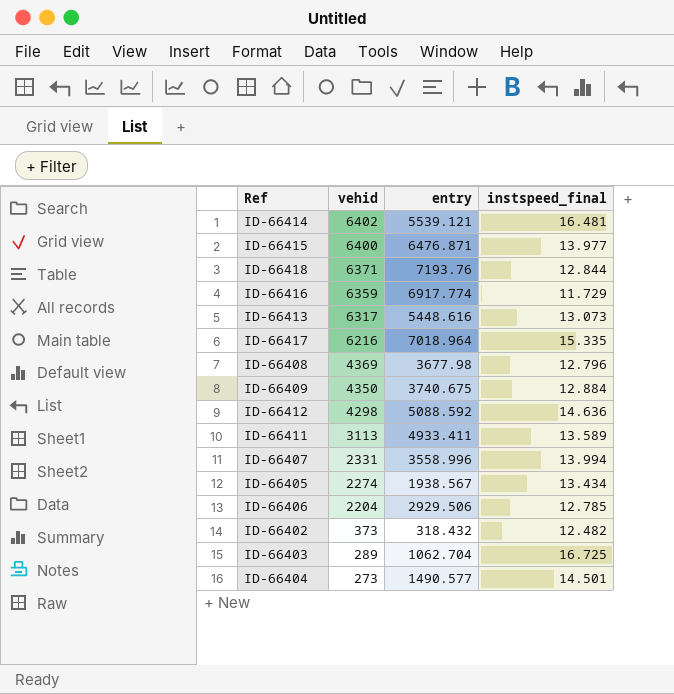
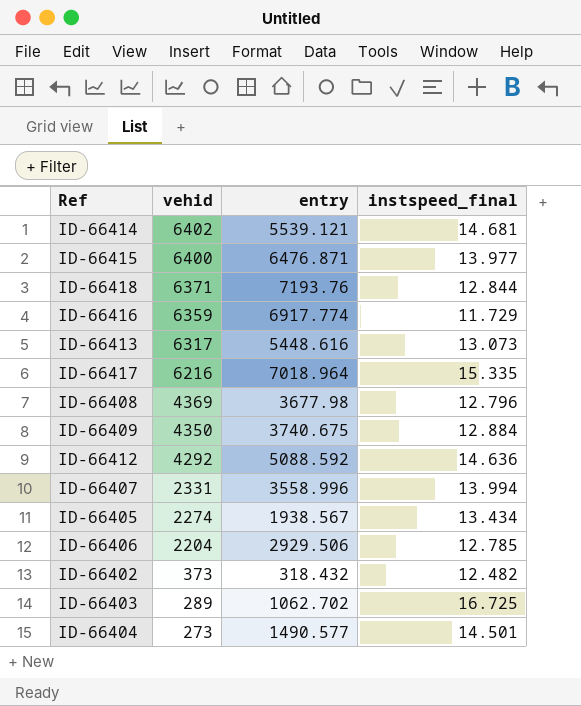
row ID-66411: 3113 | 4933.411 | 13.589 -> none
ID-66414 | instspeed_final: 16.481 -> 14.681
ID-66412 | vehid: 4298 -> 4292
ID-66403 | entry: 1062.704 -> 1062.702

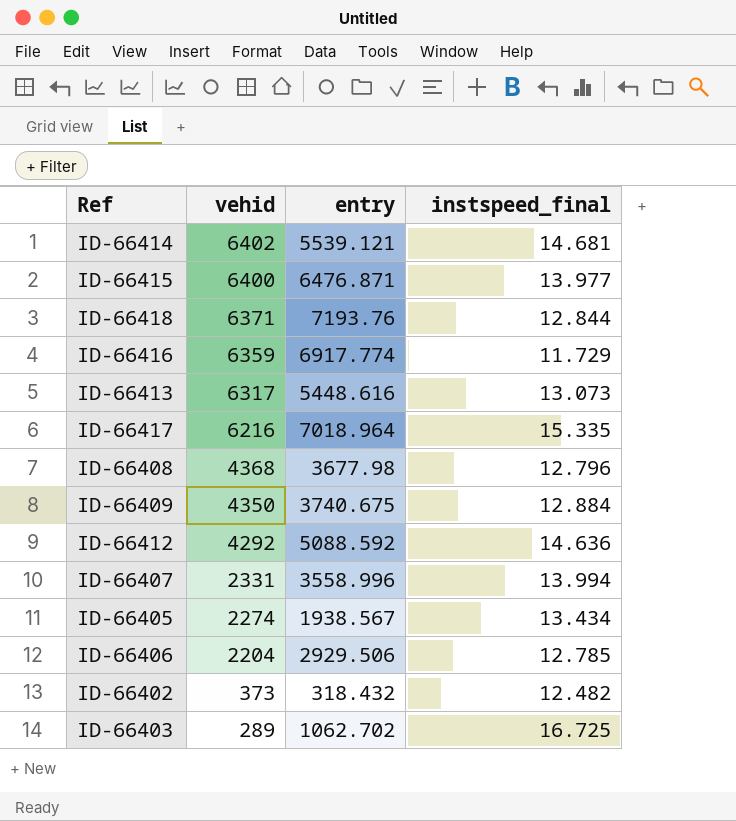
row ID-66404: 273 | 1490.577 | 14.501 -> none
ID-66408 | vehid: 4369 -> 4368

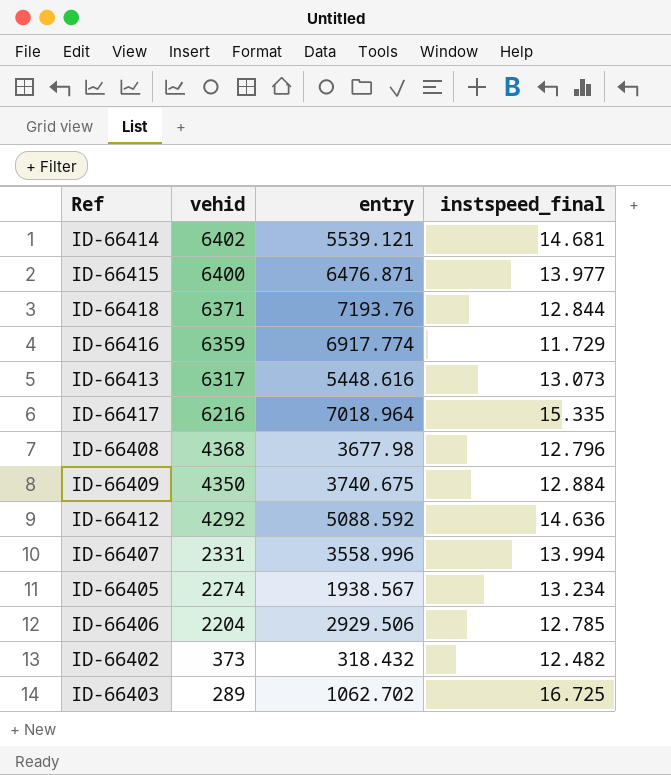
ID-66405 | instspeed_final: 13.434 -> 13.234

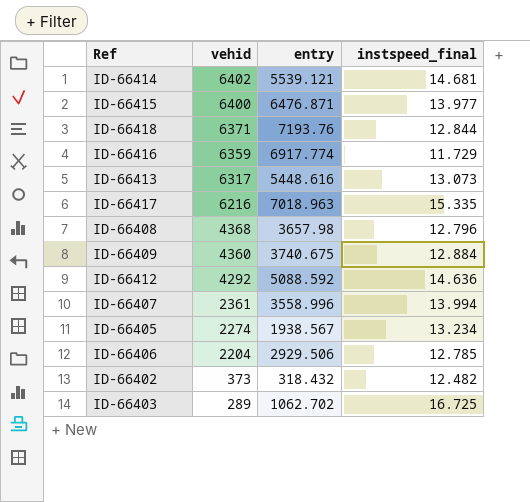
ID-66417 | entry: 7018.964 -> 7018.963
ID-66408 | entry: 3677.98 -> 3657.98
ID-66409 | vehid: 4350 -> 4360
ID-66407 | vehid: 2331 -> 2361

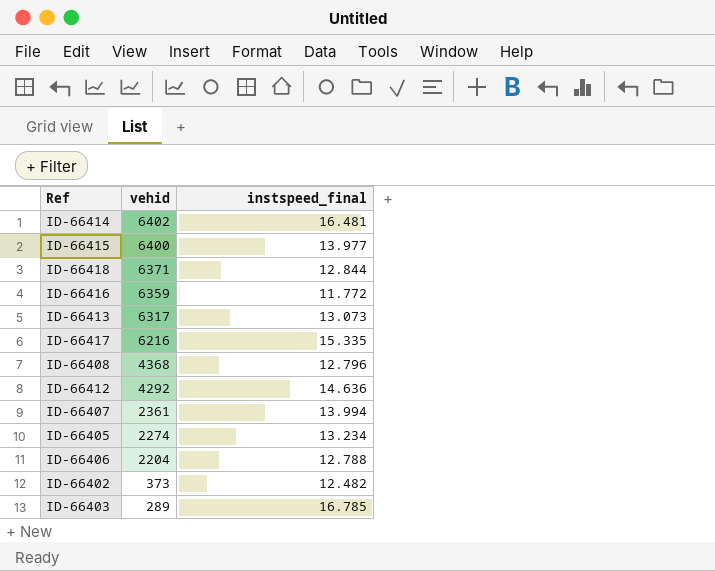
column entry | position: 3 -> none
row ID-66409: 4360 | 3740.675 | 12.884 -> none
ID-66414 | instspeed_final: 14.681 -> 16.481
ID-66416 | instspeed_final: 11.729 -> 11.772
ID-66406 | instspeed_final: 12.785 -> 12.788
ID-66403 | instspeed_final: 16.725 -> 16.785

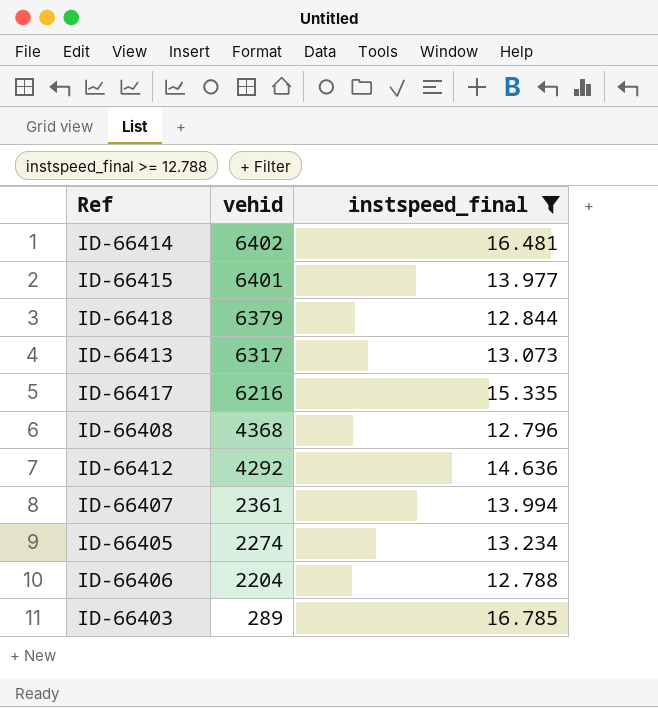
filter: none -> instspeed_final >= 12.788
ID-66415 | vehid: 6400 -> 6401
ID-66418 | vehid: 6371 -> 6379

